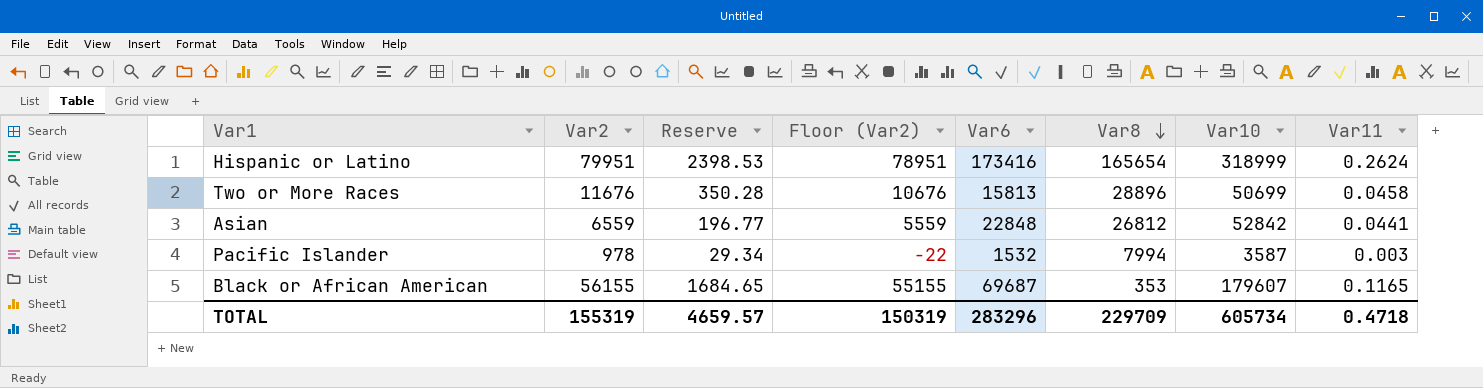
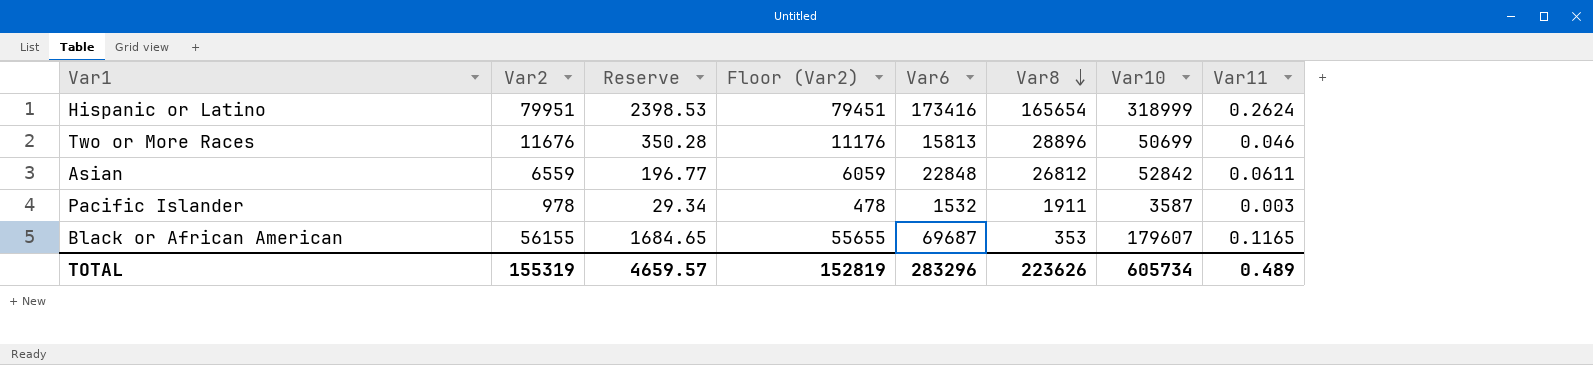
column Floor (Var2) | formula: [Var2] - 1000 -> [Var2] - 500
Two or More Races | Var11: 0.0458 -> 0.046
Asian | Var11: 0.0441 -> 0.0611
Pacific Islander | Var8: 7994 -> 1911
TOTAL | Floor (Var2): 150319 -> 152819
TOTAL | Var8: 229709 -> 223626
TOTAL | Var11: 0.4718 -> 0.489

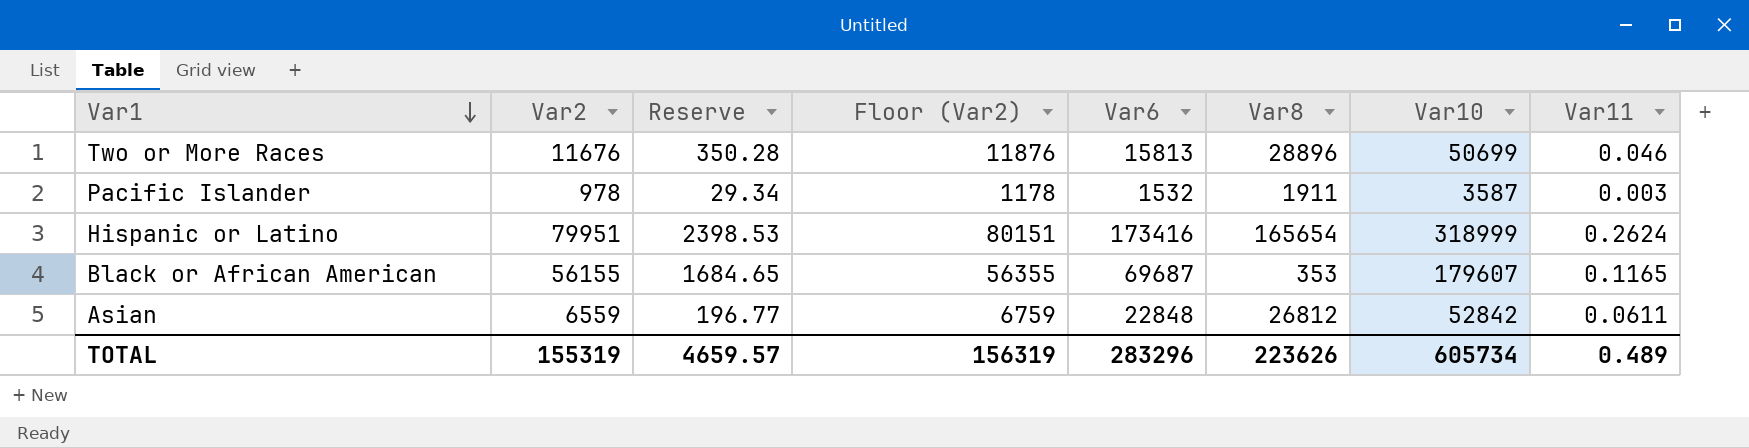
row order: Var8 descending -> Var1 descending
column Floor (Var2) | formula: [Var2] - 500 -> [Var2] + 200
TOTAL | Floor (Var2): 152819 -> 156319

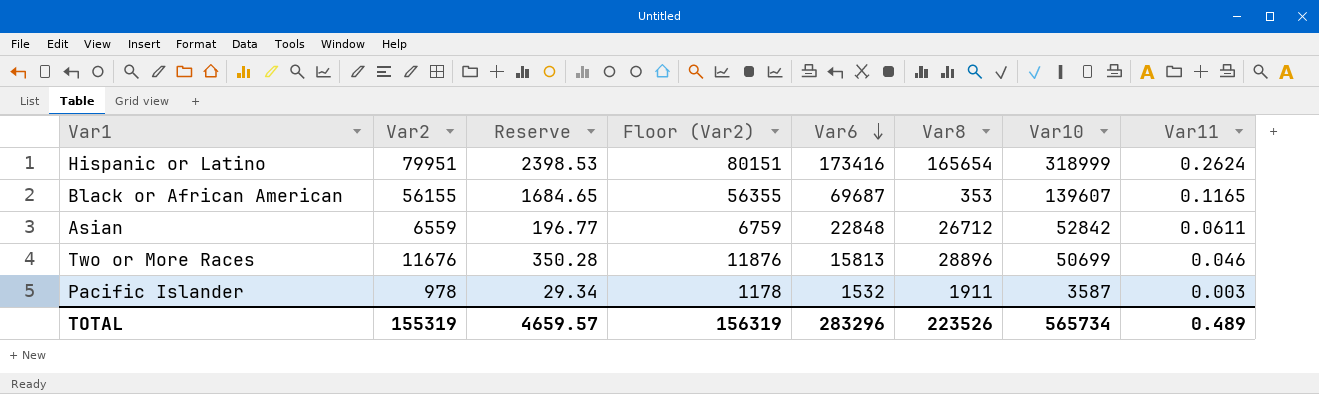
row order: Var1 descending -> Var6 descending
Black or African American | Var10: 179607 -> 139607
Asian | Var8: 26812 -> 26712
TOTAL | Var8: 223626 -> 223526
TOTAL | Var10: 605734 -> 565734

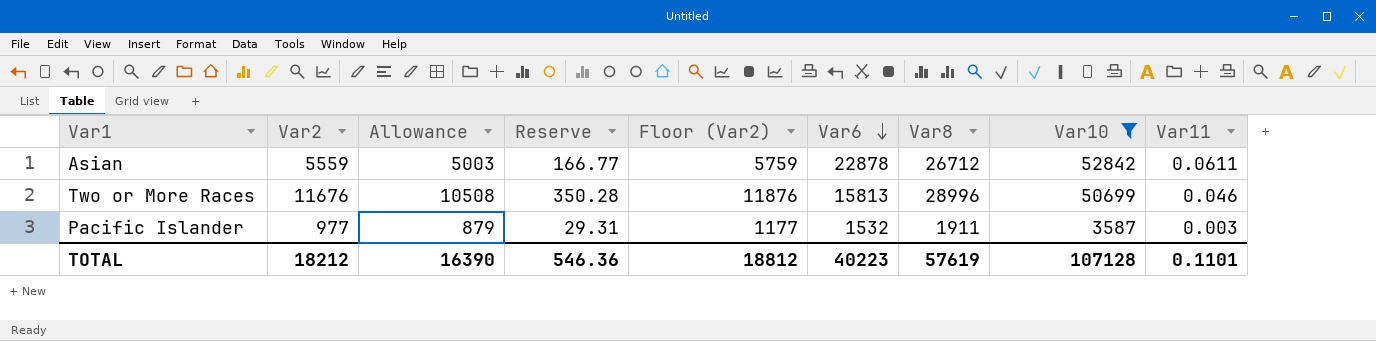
filter: none -> Var10 <= 52842
column Allowance | formula: none -> [Var2] * 0.9
Asian | Var2: 6559 -> 5559
Asian | Reserve: 196.77 -> 166.77
Asian | Floor (Var2): 6759 -> 5759
Asian | Var6: 22848 -> 22878
Two or More Races | Var8: 28896 -> 28996
Pacific Islander | Var2: 978 -> 977
Pacific Islander | Reserve: 29.34 -> 29.31
Pacific Islander | Floor (Var2): 1178 -> 1177
TOTAL | Var2: 155319 -> 18212
TOTAL | Reserve: 4659.57 -> 546.36
TOTAL | Floor (Var2): 156319 -> 18812
TOTAL | Var6: 283296 -> 40223
TOTAL | Var8: 223526 -> 57619
TOTAL | Var10: 565734 -> 107128
TOTAL | Var11: 0.489 -> 0.1101

